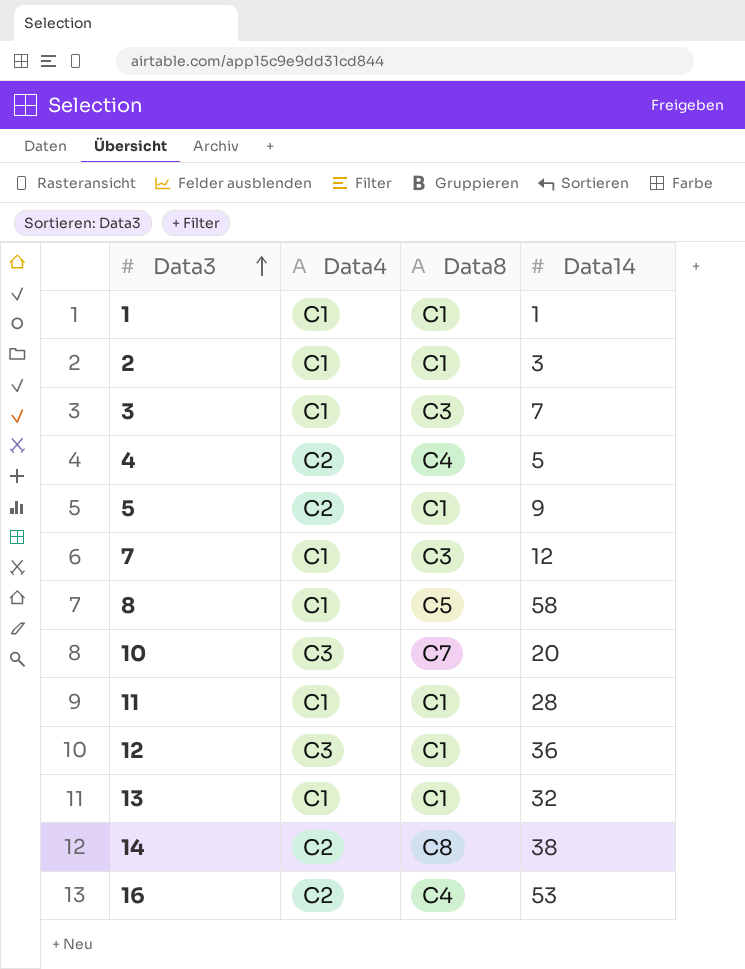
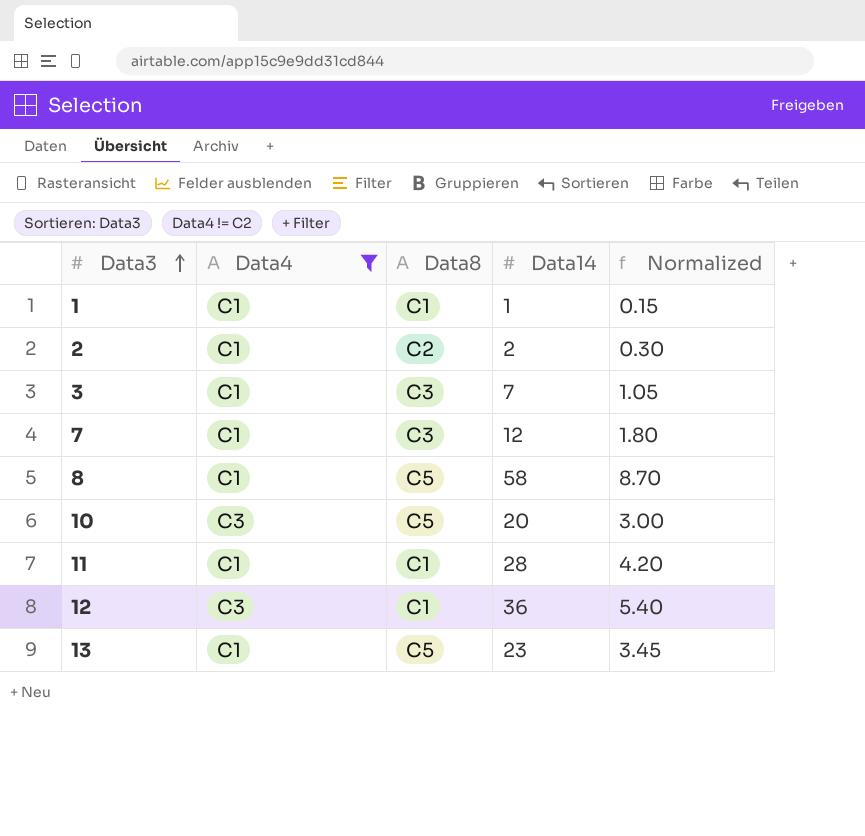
filter: none -> Data4 != C2
column Normalized | formula: none -> [Data14] * 0.15
2 | Data8: C1 -> C2
2 | Data14: 3 -> 2
10 | Data8: C7 -> C5
13 | Data8: C1 -> C5
13 | Data14: 32 -> 23

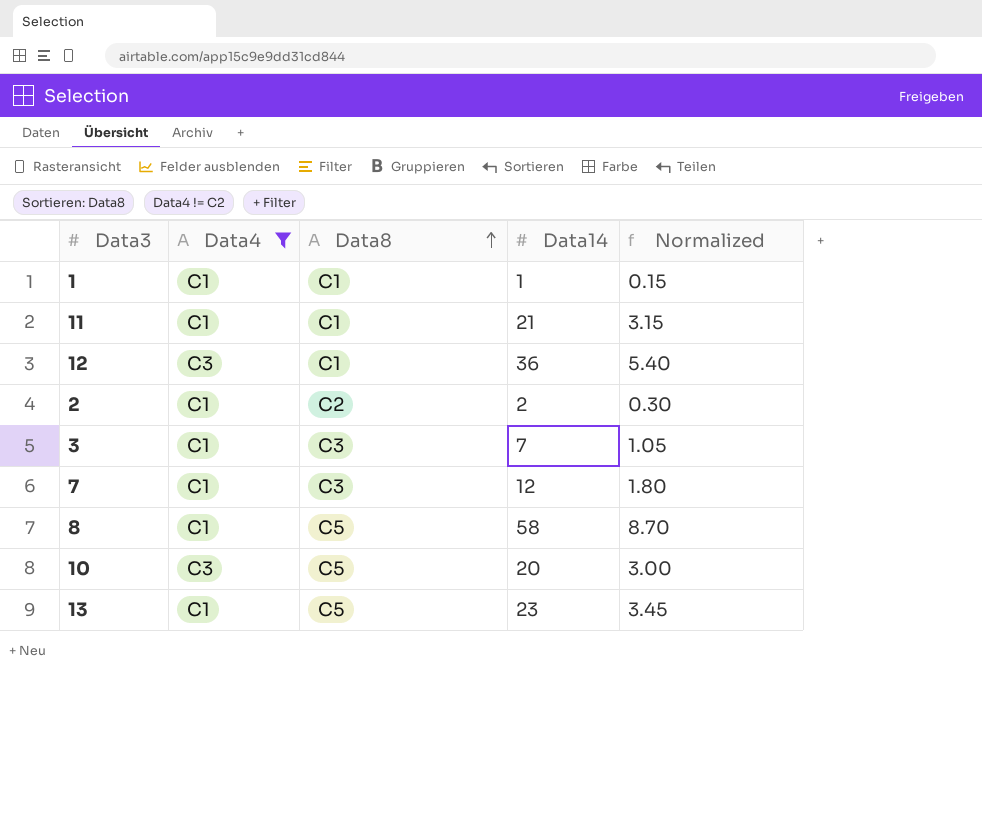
row order: Data3 ascending -> Data8 ascending
11 | Data14: 28 -> 21
11 | Normalized: 4.20 -> 3.15

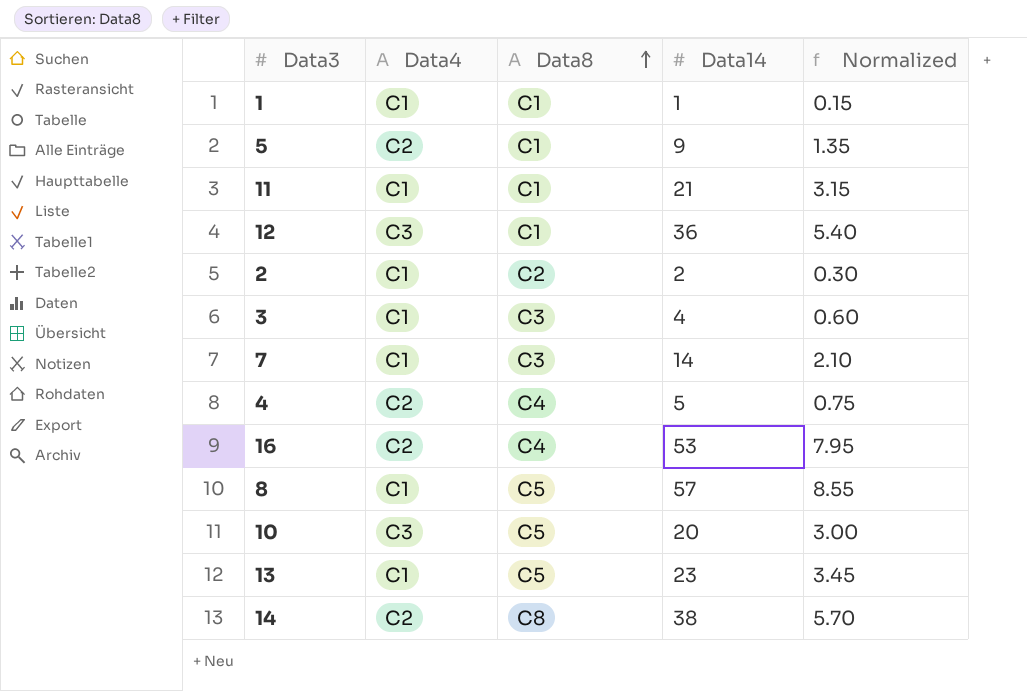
filter: Data4 != C2 -> none
3 | Data14: 7 -> 4
3 | Normalized: 1.05 -> 0.60
7 | Data14: 12 -> 14
7 | Normalized: 1.80 -> 2.10
8 | Data14: 58 -> 57
8 | Normalized: 8.70 -> 8.55

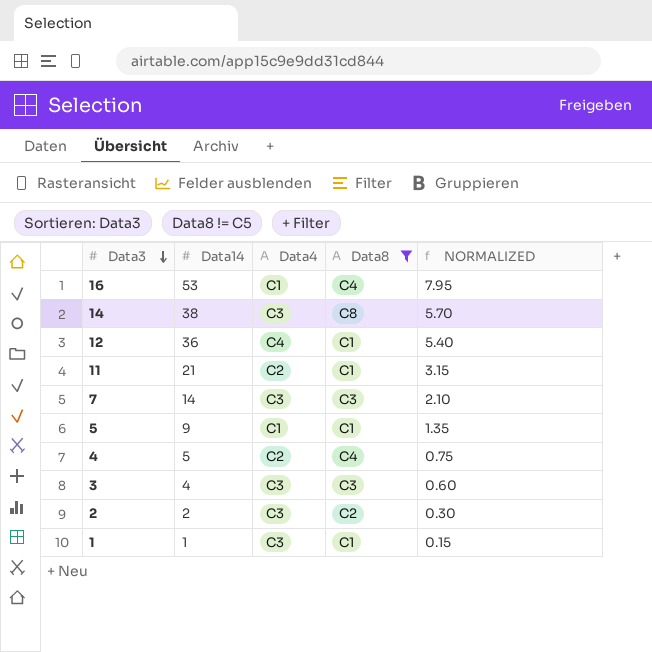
filter: none -> Data8 != C5
row order: Data8 ascending -> Data3 descending
column Data14 | position: 4 -> 2
column name: Normalized -> NORMALIZED
16 | Data4: C2 -> C1
14 | Data4: C2 -> C3
12 | Data4: C3 -> C4
11 | Data4: C1 -> C2
7 | Data4: C1 -> C3
5 | Data4: C2 -> C1
3 | Data4: C1 -> C3
2 | Data4: C1 -> C3
1 | Data4: C1 -> C3

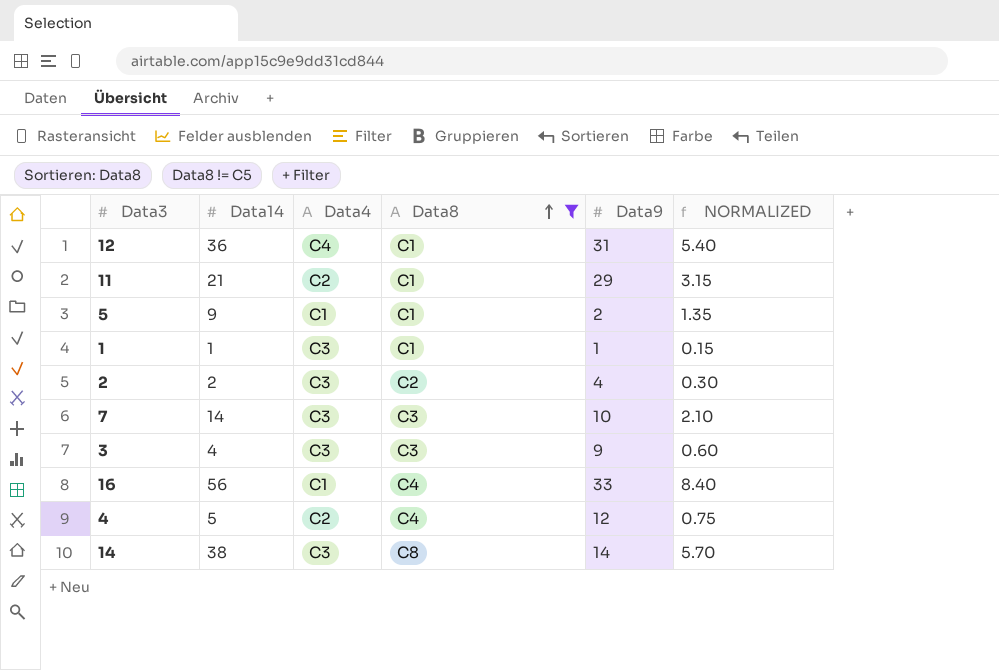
row order: Data3 descending -> Data8 ascending
column Data9 | position: none -> 5
16 | Data14: 53 -> 56
16 | NORMALIZED: 7.95 -> 8.40

